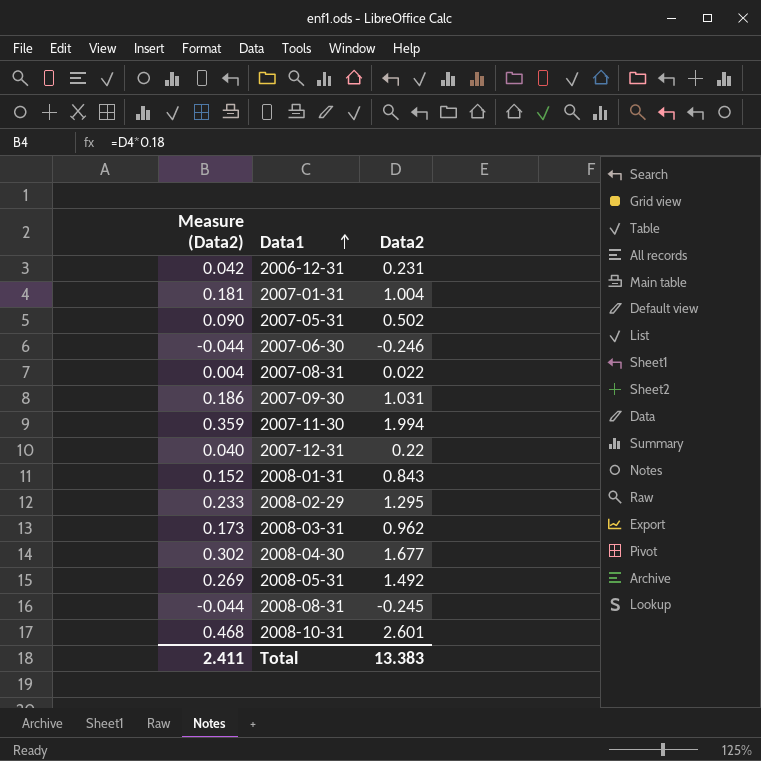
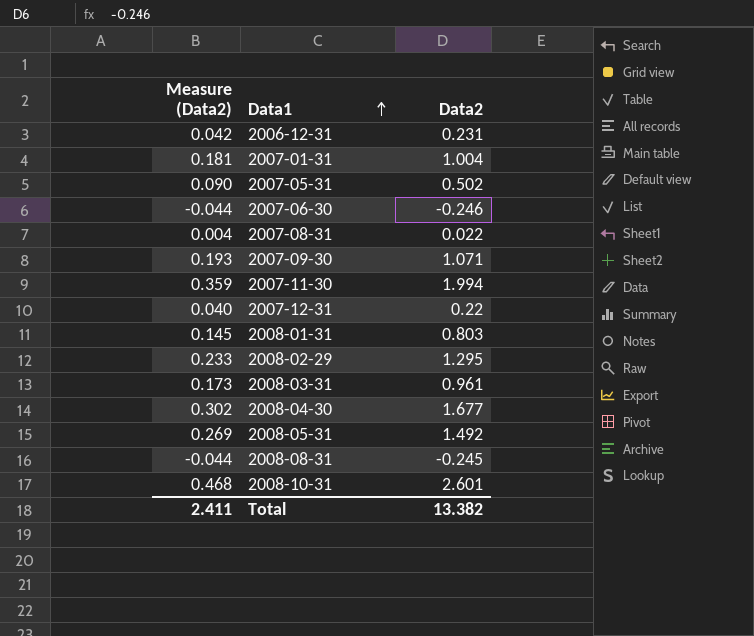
2007-09-30 | Measure (Data2): 0.186 -> 0.193
2007-09-30 | Data2: 1.031 -> 1.071
2008-01-31 | Measure (Data2): 0.152 -> 0.145
2008-01-31 | Data2: 0.843 -> 0.803
2008-03-31 | Data2: 0.962 -> 0.961
Total | Data2: 13.383 -> 13.382

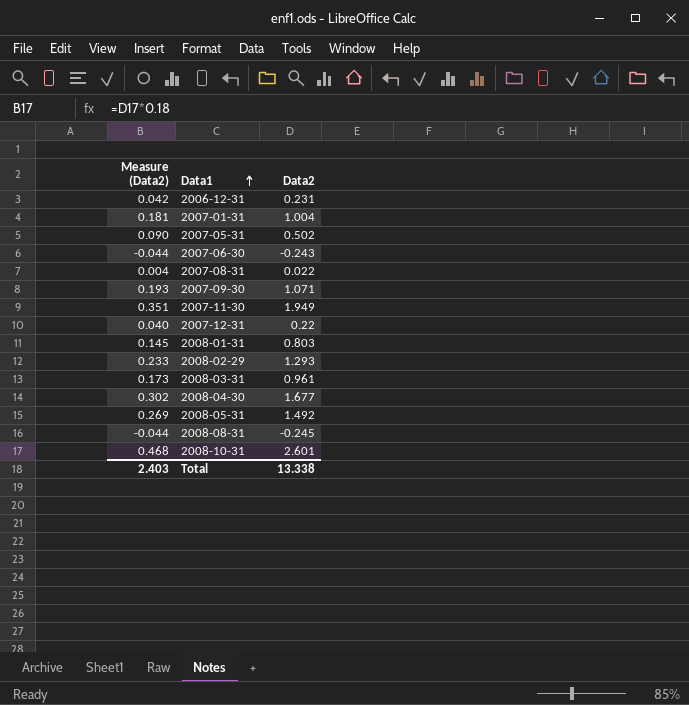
2007-06-30 | Data2: -0.246 -> -0.243
2007-11-30 | Measure (Data2): 0.359 -> 0.351
2007-11-30 | Data2: 1.994 -> 1.949
2008-02-29 | Data2: 1.295 -> 1.293
Total | Measure (Data2): 2.411 -> 2.403
Total | Data2: 13.382 -> 13.338

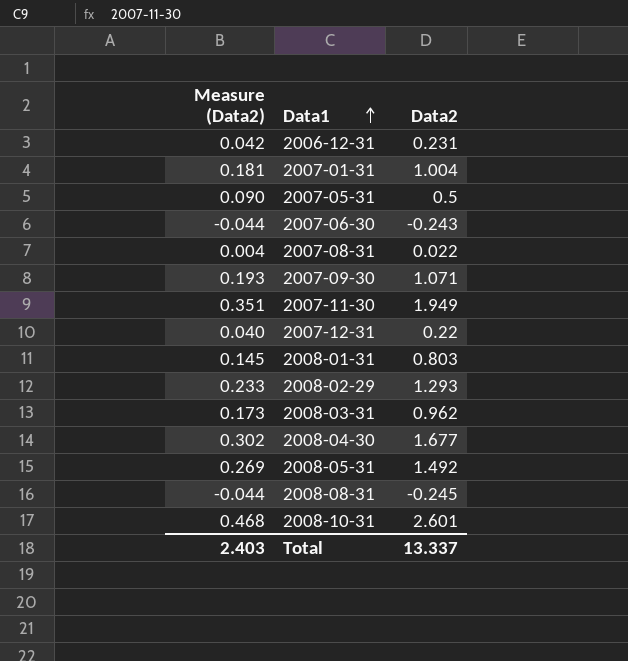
2007-05-31 | Data2: 0.502 -> 0.5
2008-03-31 | Data2: 0.961 -> 0.962
Total | Data2: 13.338 -> 13.337

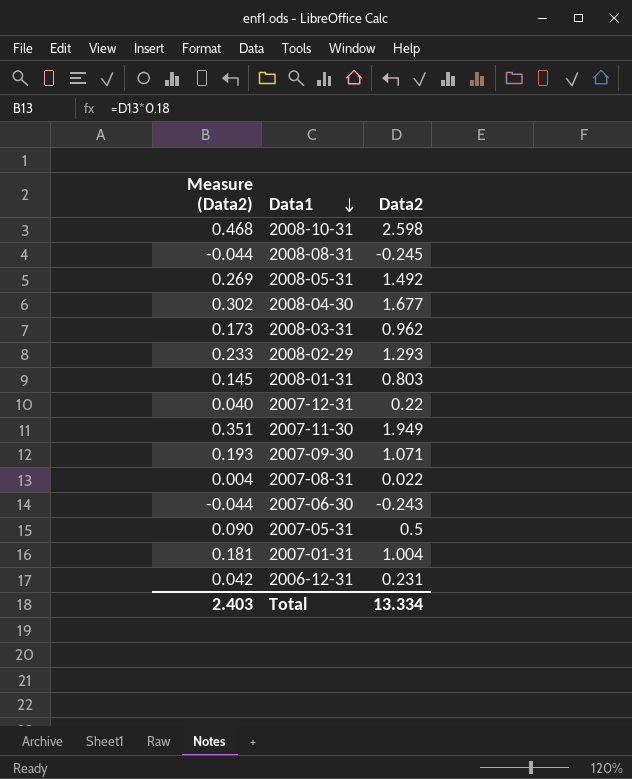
row order: Data1 ascending -> Data1 descending
2008-10-31 | Data2: 2.601 -> 2.598
Total | Data2: 13.337 -> 13.334

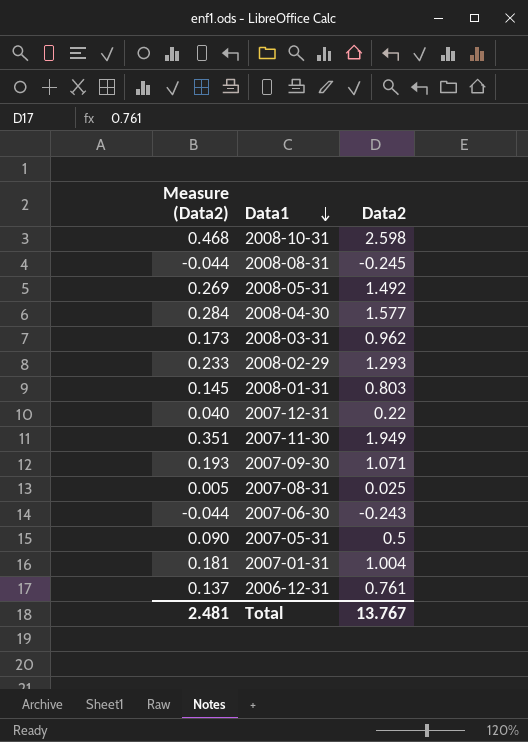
2008-04-30 | Measure (Data2): 0.302 -> 0.284
2008-04-30 | Data2: 1.677 -> 1.577
2007-08-31 | Measure (Data2): 0.004 -> 0.005
2007-08-31 | Data2: 0.022 -> 0.025
2006-12-31 | Measure (Data2): 0.042 -> 0.137
2006-12-31 | Data2: 0.231 -> 0.761
Total | Measure (Data2): 2.403 -> 2.481
Total | Data2: 13.334 -> 13.767

